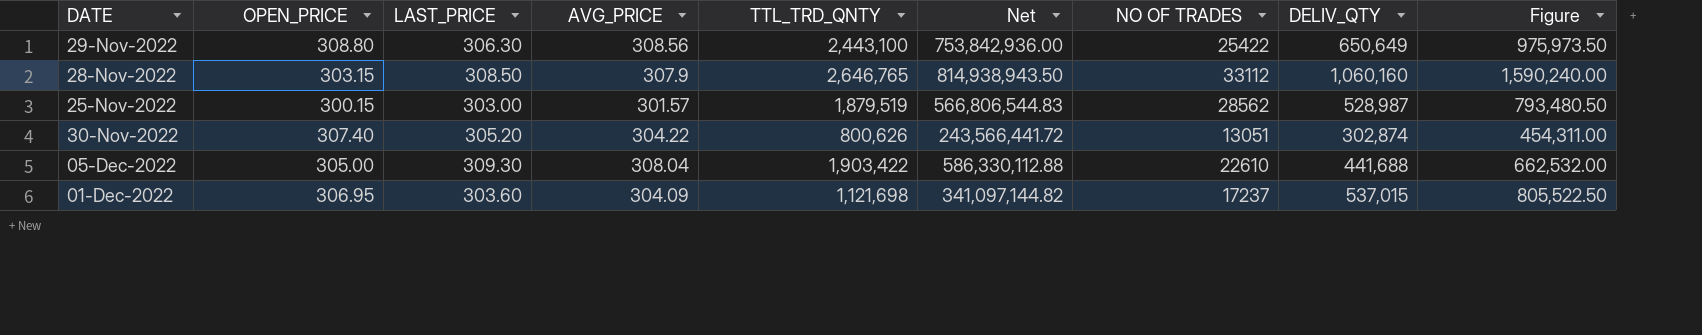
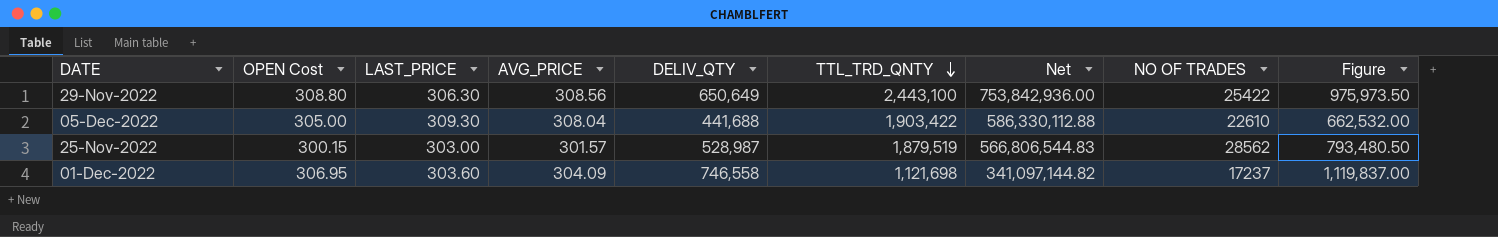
row order: none -> TTL_TRD_QNTY descending
column name: OPEN_PRICE -> OPEN Cost
column DELIV_QTY | position: 8 -> 5
row 28-Nov-2022: 303.15 | 308.50 | 307.9 | 2,646,765 | 814,938,943.50 | 33112 | 1,060,160 | 1,590,240.00 -> none
row 30-Nov-2022: 307.40 | 305.20 | 304.22 | 800,626 | 243,566,441.72 | 13051 | 302,874 | 454,311.00 -> none
01-Dec-2022 | DELIV_QTY: 537,015 -> 746,558
01-Dec-2022 | Figure: 805,522.50 -> 1,119,837.00

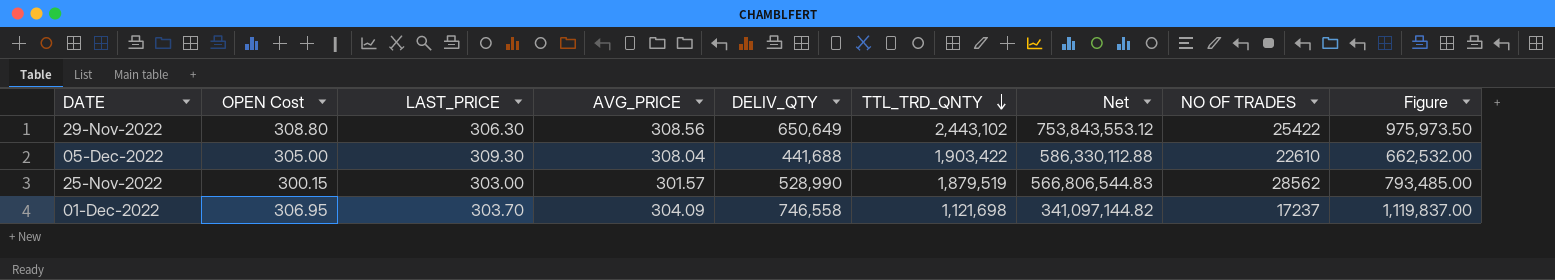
29-Nov-2022 | TTL_TRD_QNTY: 2,443,100 -> 2,443,102
29-Nov-2022 | Net: 753,842,936.00 -> 753,843,553.12
25-Nov-2022 | DELIV_QTY: 528,987 -> 528,990
25-Nov-2022 | Figure: 793,480.50 -> 793,485.00
01-Dec-2022 | LAST_PRICE: 303.60 -> 303.70

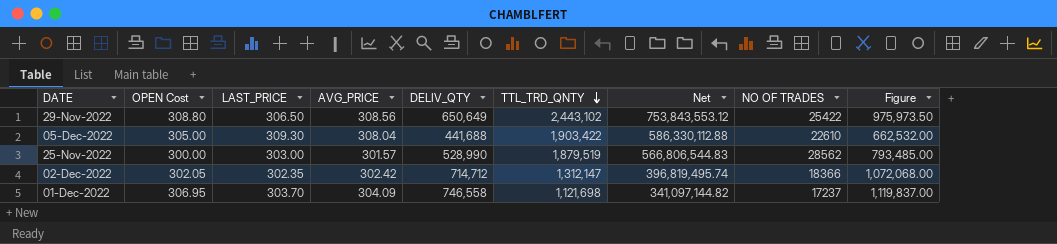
29-Nov-2022 | LAST_PRICE: 306.30 -> 306.50
25-Nov-2022 | OPEN Cost: 300.15 -> 300.00
row 02-Dec-2022: none -> 302.05 | 302.35 | 302.42 | 714,712 | 1,312,147 | 396,819,495.74 | 18366 | 1,072,068.00

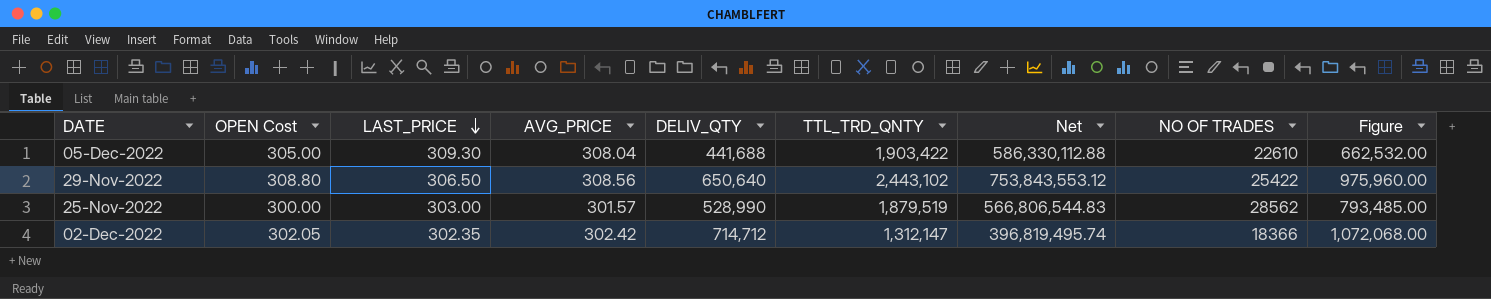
row order: TTL_TRD_QNTY descending -> LAST_PRICE descending
row 01-Dec-2022: 306.95 | 303.70 | 304.09 | 746,558 | 1,121,698 | 341,097,144.82 | 17237 | 1,119,837.00 -> none
29-Nov-2022 | DELIV_QTY: 650,649 -> 650,640
29-Nov-2022 | Figure: 975,973.50 -> 975,960.00

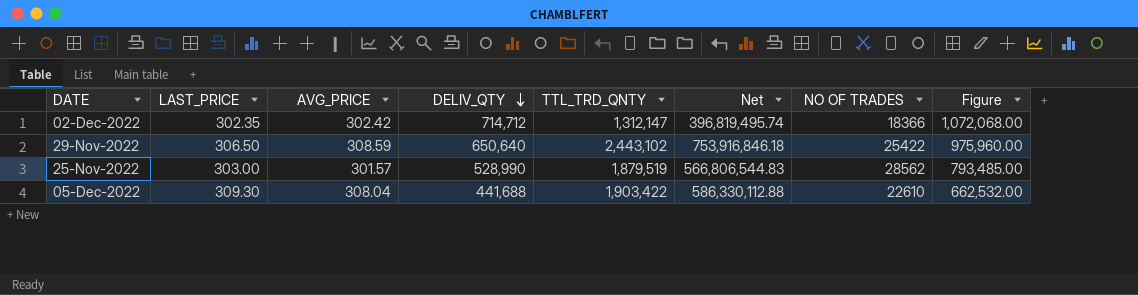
row order: LAST_PRICE descending -> DELIV_QTY descending
column OPEN Cost | position: 2 -> none
29-Nov-2022 | AVG_PRICE: 308.56 -> 308.59
29-Nov-2022 | Net: 753,843,553.12 -> 753,916,846.18

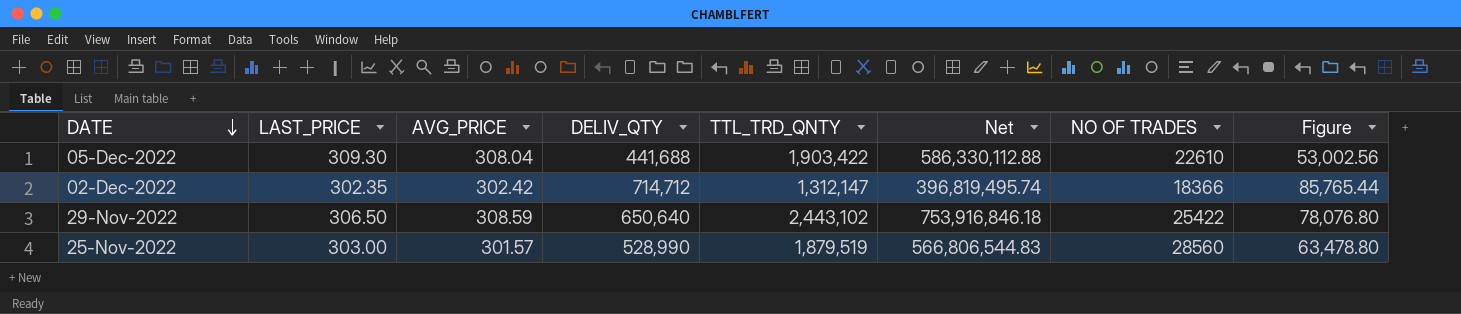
row order: DELIV_QTY descending -> DATE descending
column Figure | formula: [DELIV_QTY] * 1.5 -> [DELIV_QTY] * 0.12
25-Nov-2022 | NO OF TRADES: 28562 -> 28560

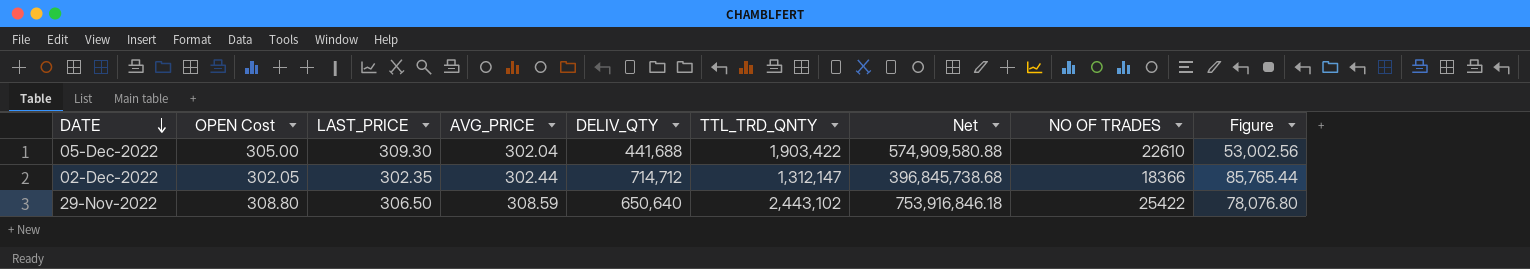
column OPEN Cost | position: none -> 2
row 25-Nov-2022: 303.00 | 301.57 | 528,990 | 1,879,519 | 566,806,544.83 | 28560 | 63,478.80 -> none
05-Dec-2022 | AVG_PRICE: 308.04 -> 302.04
05-Dec-2022 | Net: 586,330,112.88 -> 574,909,580.88
02-Dec-2022 | AVG_PRICE: 302.42 -> 302.44
02-Dec-2022 | Net: 396,819,495.74 -> 396,845,738.68

